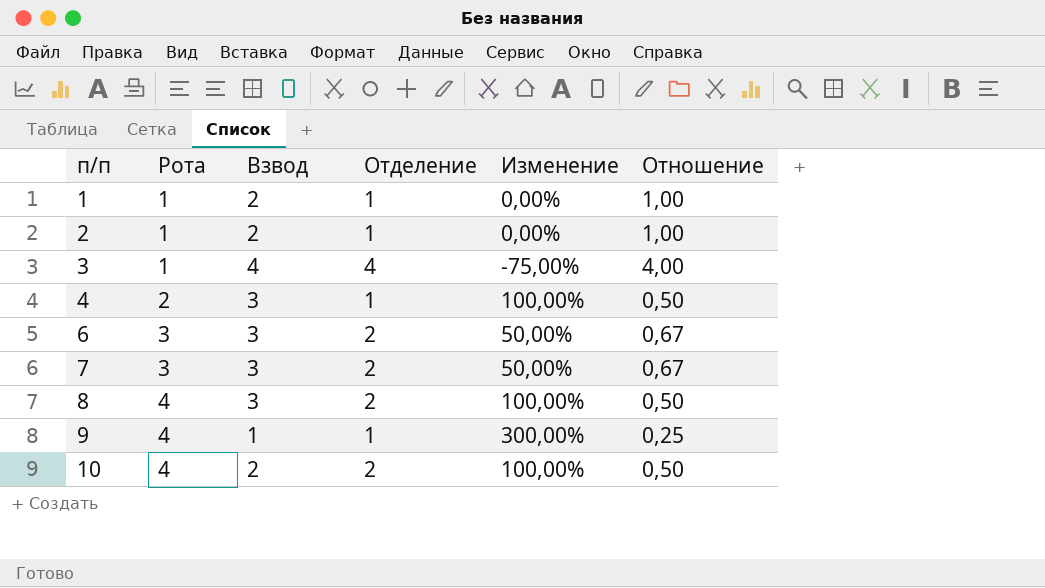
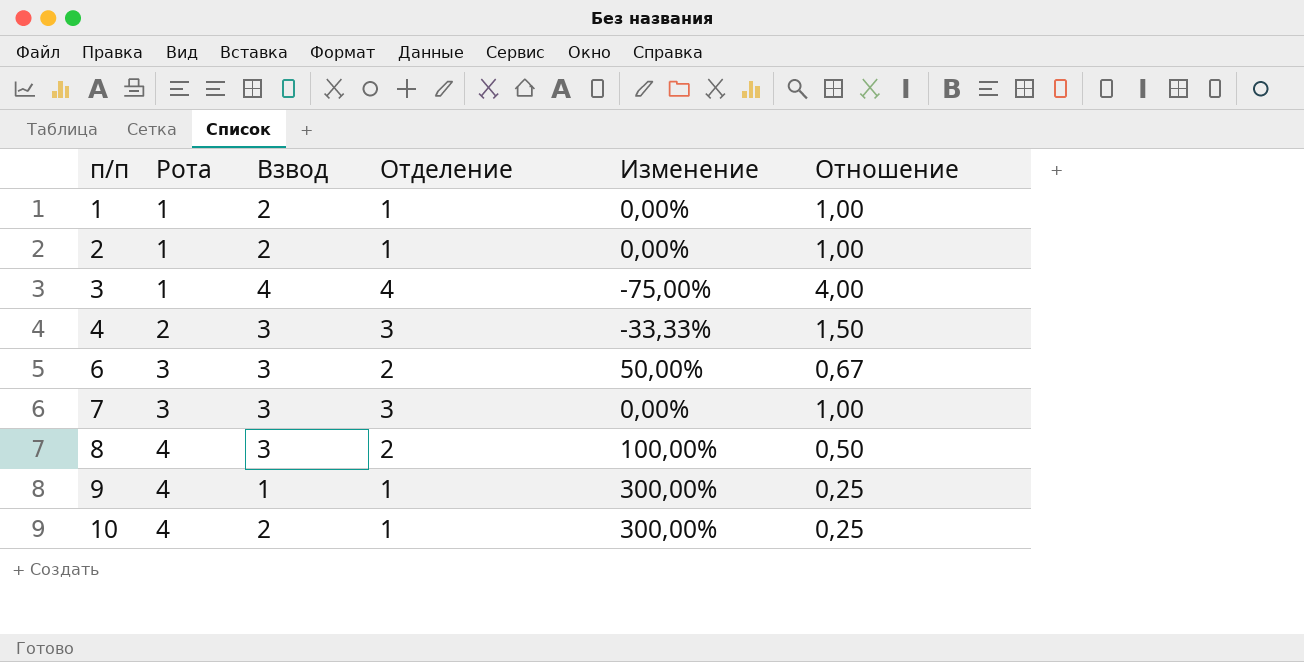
4 | Отделение: 1 -> 3
4 | Изменение: 100,00% -> -33,33%
4 | Отношение: 0,50 -> 1,50
7 | Отделение: 2 -> 3
7 | Изменение: 50,00% -> 0,00%
7 | Отношение: 0,67 -> 1,00
10 | Отделение: 2 -> 1
10 | Изменение: 100,00% -> 300,00%
10 | Отношение: 0,50 -> 0,25

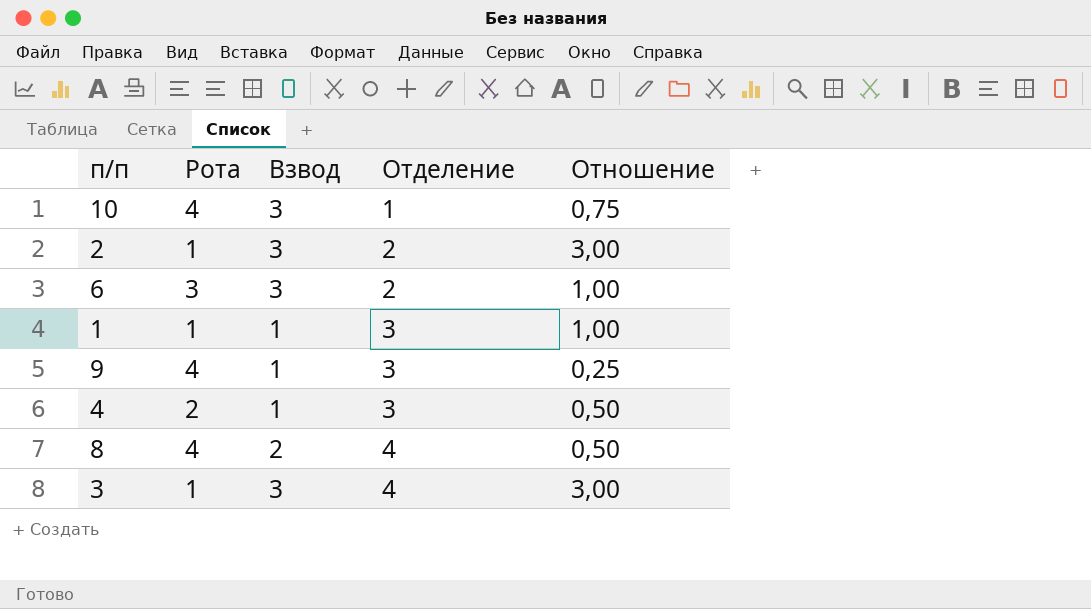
row order: п/п ascending -> Отделение ascending
column Изменение | formula: ([Рота] - [Отделение]) / [Отделение] -> none
column Отношение | formula: [Отделение] / [Рота] -> [Взвод] / [Рота]
row 7: 3 | 3 | 3 | 0,00% | 1,00 -> none
10 | Взвод: 2 -> 3
2 | Взвод: 2 -> 3
2 | Отделение: 1 -> 2
1 | Взвод: 2 -> 1
1 | Отделение: 1 -> 3
9 | Отделение: 1 -> 3
4 | Взвод: 3 -> 1
8 | Взвод: 3 -> 2
8 | Отделение: 2 -> 4
3 | Взвод: 4 -> 3

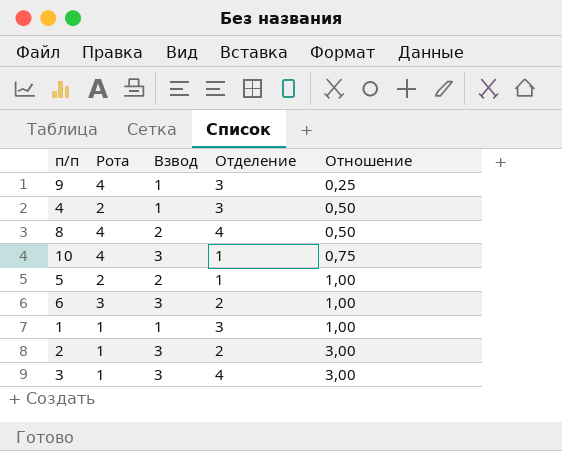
row order: Отделение ascending -> Отношение ascending
row 5: none -> 2 | 2 | 1 | 1,00

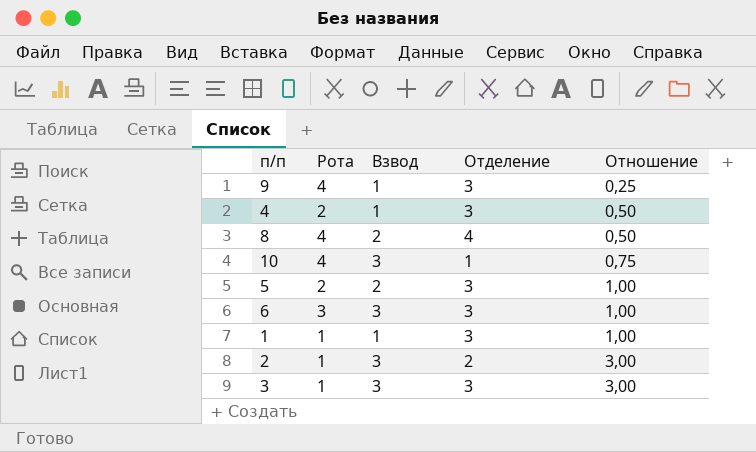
5 | Отделение: 1 -> 3
6 | Отделение: 2 -> 3
3 | Отделение: 4 -> 3

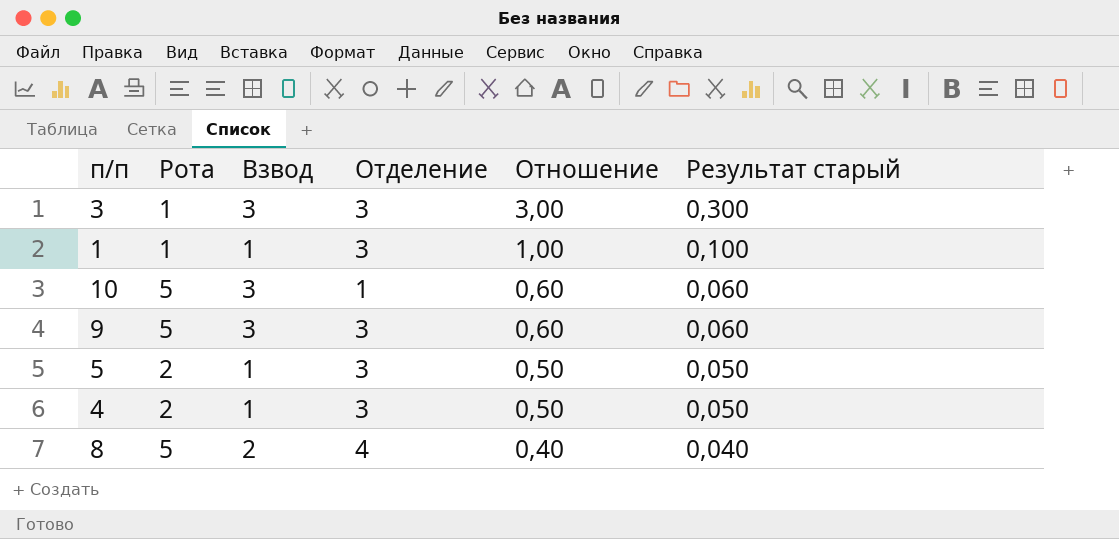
row order: Отношение ascending -> Отношение descending
column Результат старый | formula: none -> [Отношение] * 0,1
row 6: 3 | 3 | 3 | 1,00 -> none
row 2: 1 | 3 | 2 | 3,00 -> none
10 | Рота: 4 -> 5
10 | Отношение: 0,75 -> 0,60
9 | Рота: 4 -> 5
9 | Взвод: 1 -> 3
9 | Отношение: 0,25 -> 0,60
5 | Взвод: 2 -> 1
5 | Отношение: 1,00 -> 0,50
8 | Рота: 4 -> 5
8 | Отношение: 0,50 -> 0,40

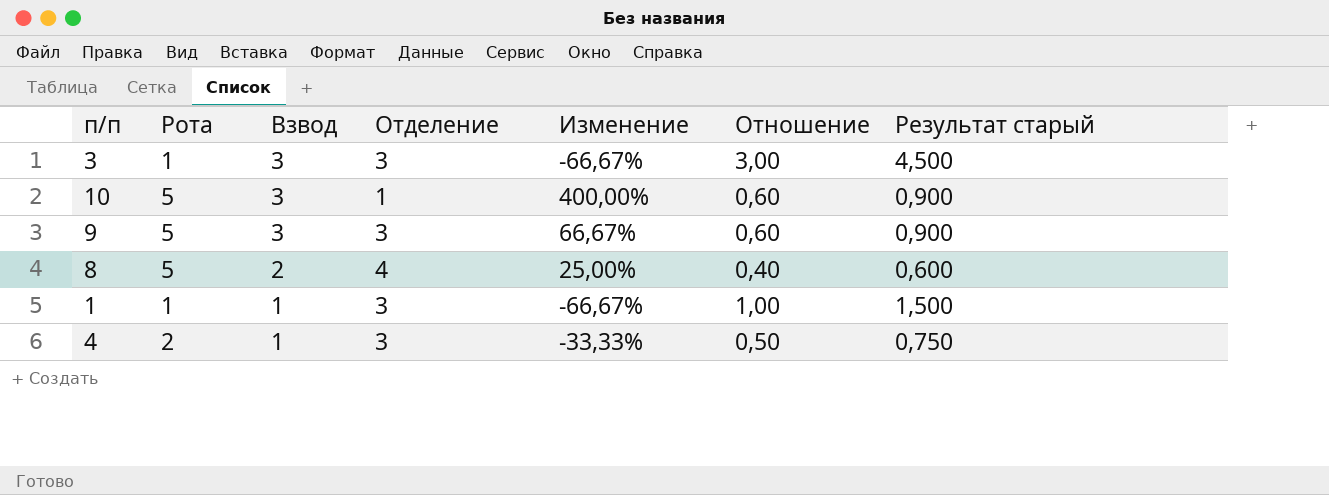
row order: Отношение descending -> Взвод descending
column Изменение | formula: none -> ([Рота] - [Отделение]) / [Отделение]
column Результат старый | formula: [Отношение] * 0,1 -> [Отношение] * 1,5
row 5: 2 | 1 | 3 | 0,50 | 0,050 -> none

